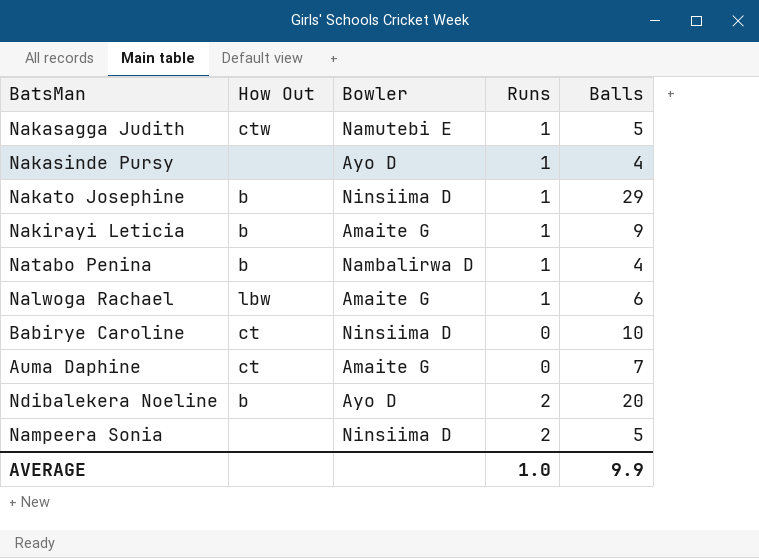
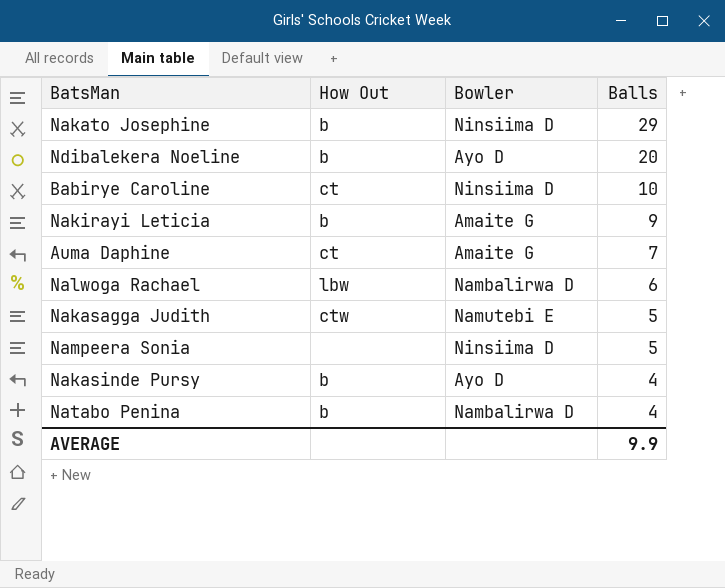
row order: none -> Balls descending
column Runs | position: 4 -> none
Nalwoga Rachael | Bowler: Amaite G -> Nambalirwa D
Nakasinde Pursy | How Out: none -> b

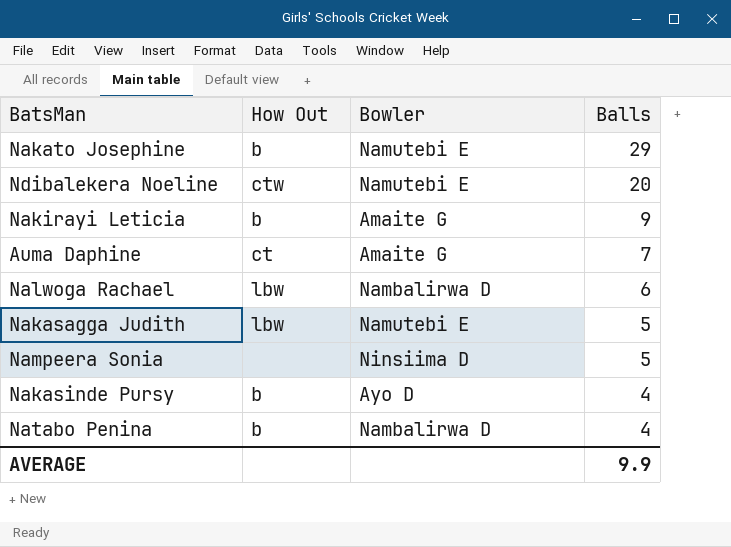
row Babirye Caroline: ct | Ninsiima D | 10 -> none
Nakato Josephine | Bowler: Ninsiima D -> Namutebi E
Ndibalekera Noeline | How Out: b -> ctw
Ndibalekera Noeline | Bowler: Ayo D -> Namutebi E
Nakasagga Judith | How Out: ctw -> lbw

